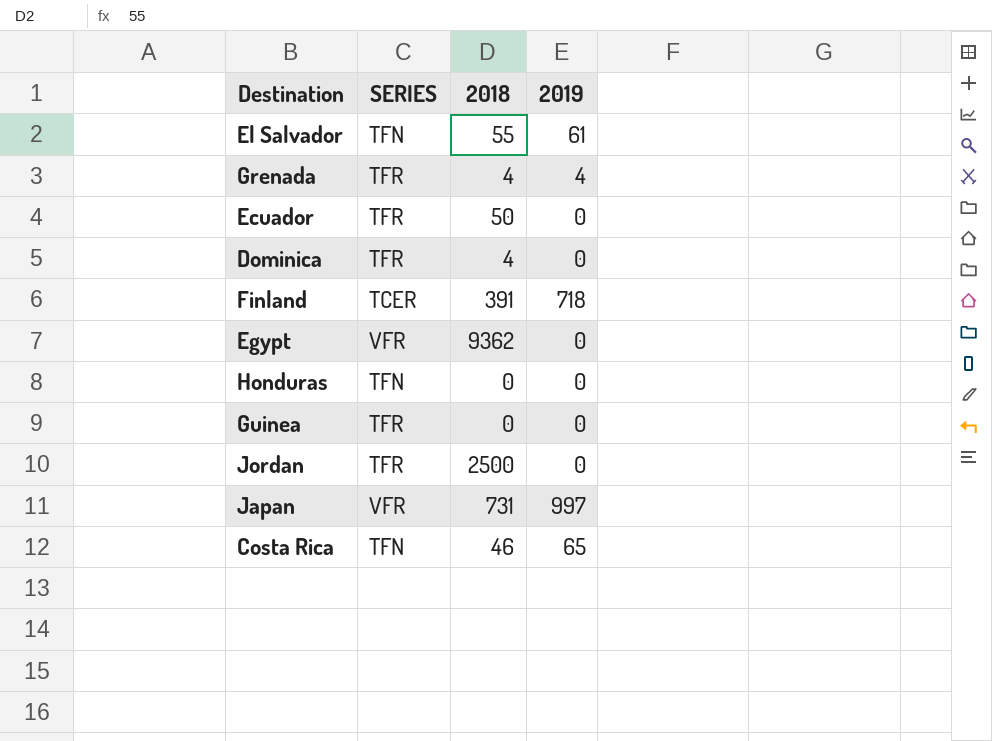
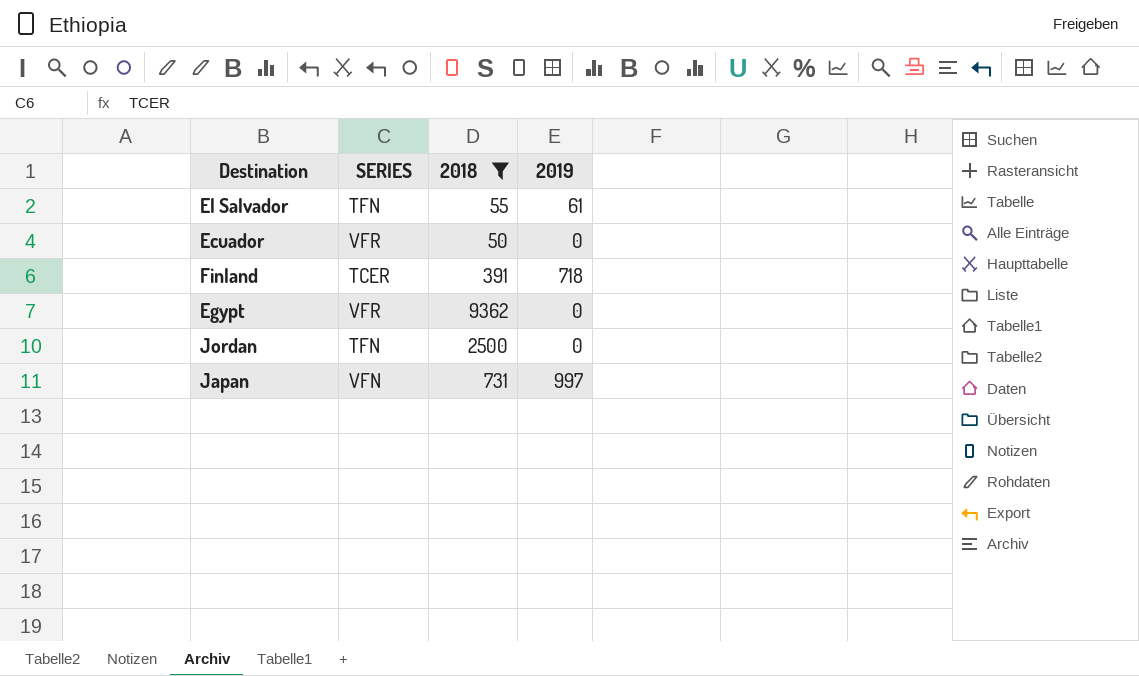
filter: none -> 2018 >= 50
Ecuador | SERIES: TFR -> VFR
Jordan | SERIES: TFR -> TFN
Japan | SERIES: VFR -> VFN

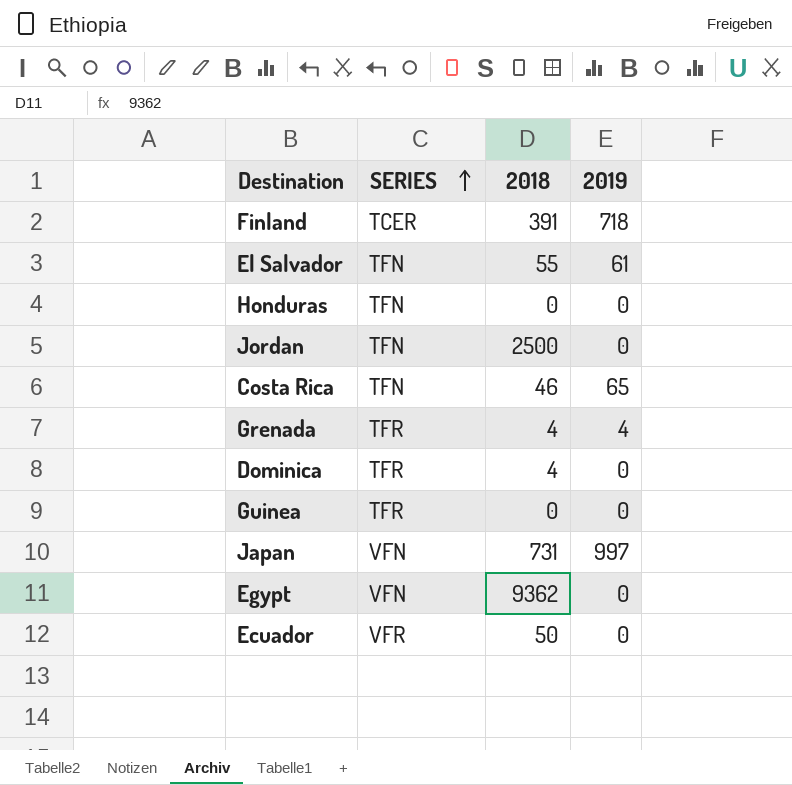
filter: 2018 >= 50 -> none
row order: none -> SERIES ascending
Egypt | SERIES: VFR -> VFN

